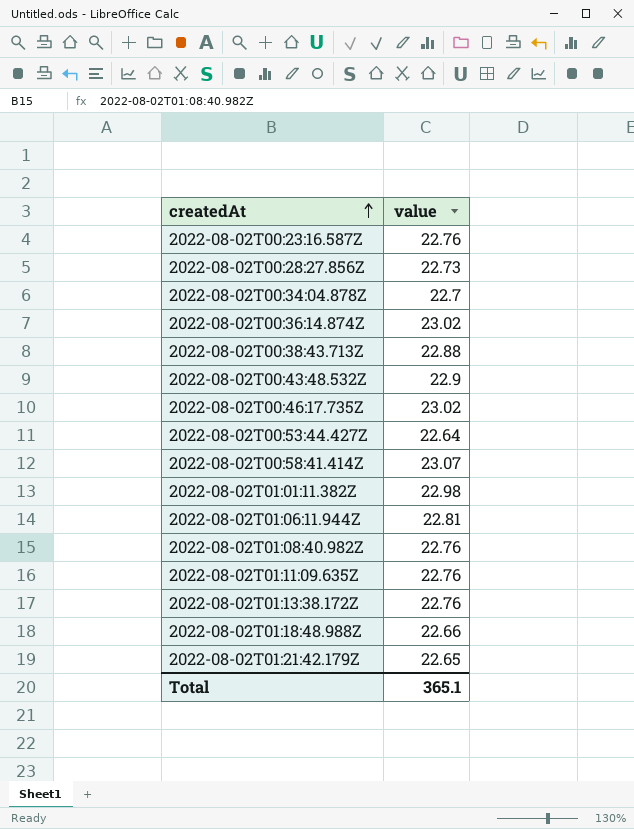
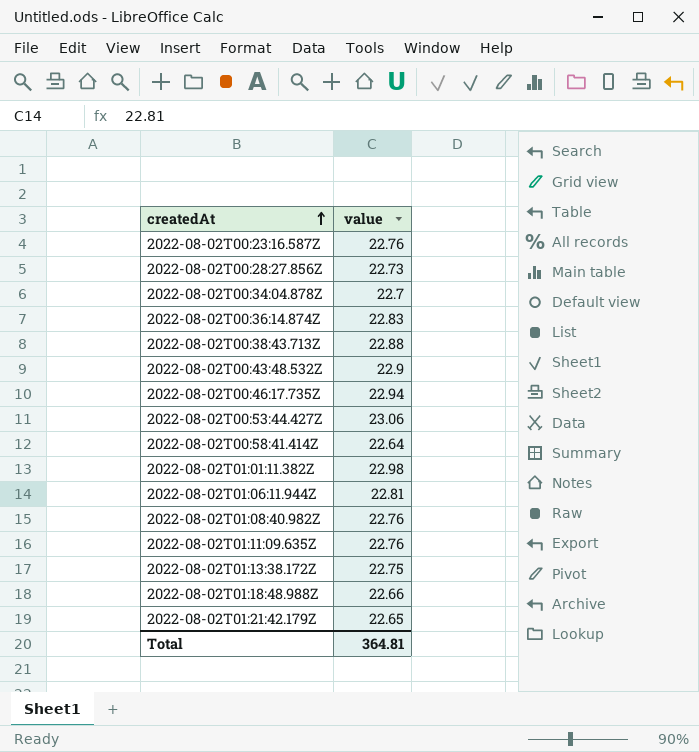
2022-08-02T00:36:14.874Z | value: 23.02 -> 22.83
2022-08-02T00:46:17.735Z | value: 23.02 -> 22.94
2022-08-02T00:53:44.427Z | value: 22.64 -> 23.06
2022-08-02T00:58:41.414Z | value: 23.07 -> 22.64
2022-08-02T01:13:38.172Z | value: 22.76 -> 22.75
Total | value: 365.1 -> 364.81

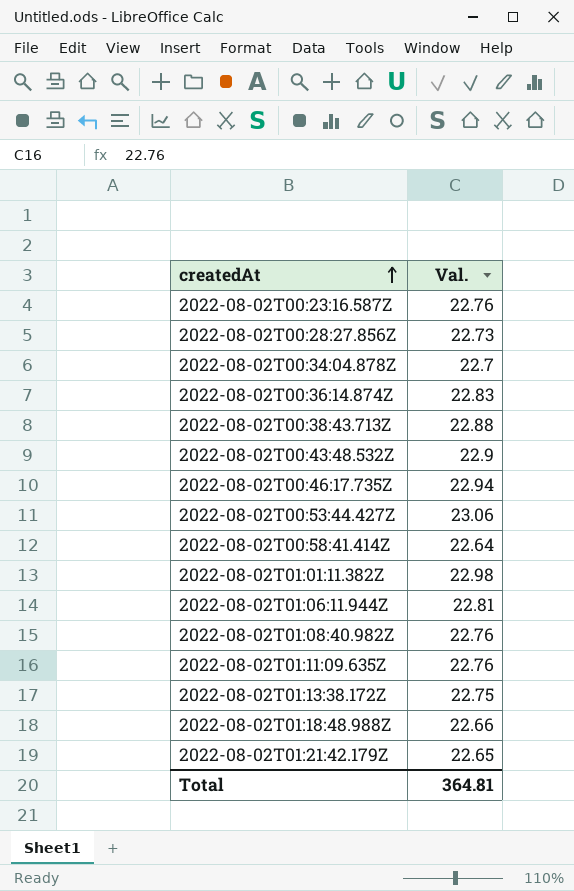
column name: value -> Val.

